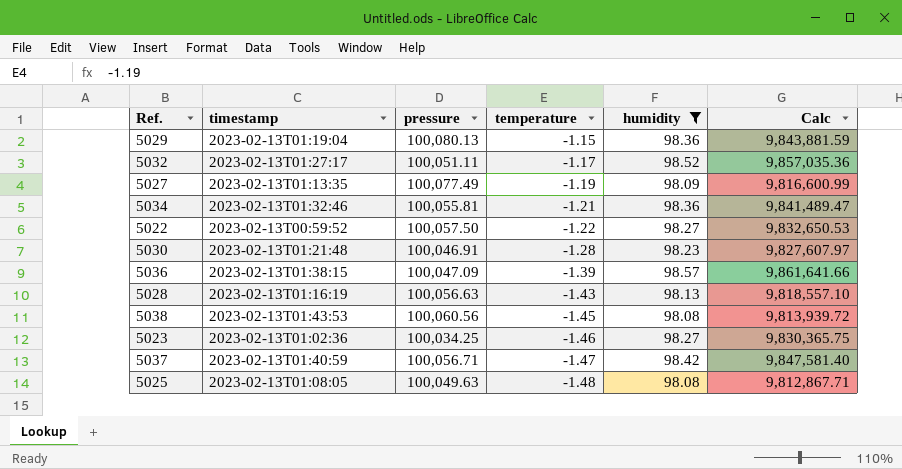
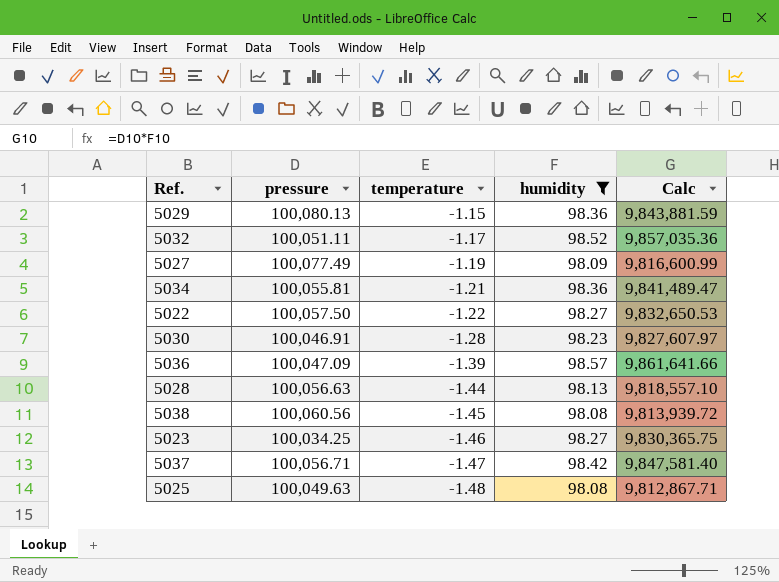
column timestamp | position: 2 -> none
5028 | temperature: -1.43 -> -1.44

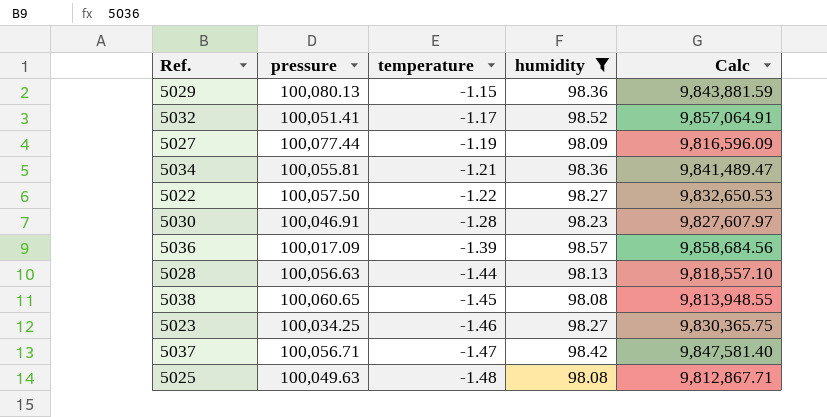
5032 | pressure: 100,051.11 -> 100,051.41
5032 | Calc: 9,857,035.36 -> 9,857,064.91
5027 | pressure: 100,077.49 -> 100,077.44
5027 | Calc: 9,816,600.99 -> 9,816,596.09
5036 | pressure: 100,047.09 -> 100,017.09
5036 | Calc: 9,861,641.66 -> 9,858,684.56
5038 | pressure: 100,060.56 -> 100,060.65
5038 | Calc: 9,813,939.72 -> 9,813,948.55

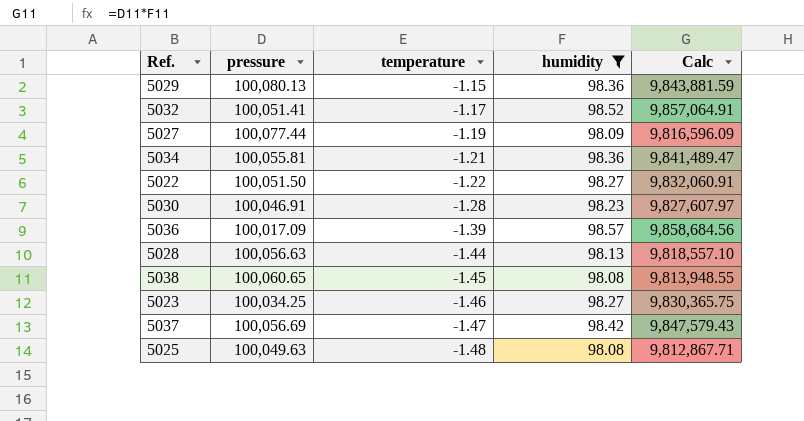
5022 | pressure: 100,057.50 -> 100,051.50
5022 | Calc: 9,832,650.53 -> 9,832,060.91
5037 | pressure: 100,056.71 -> 100,056.69
5037 | Calc: 9,847,581.40 -> 9,847,579.43

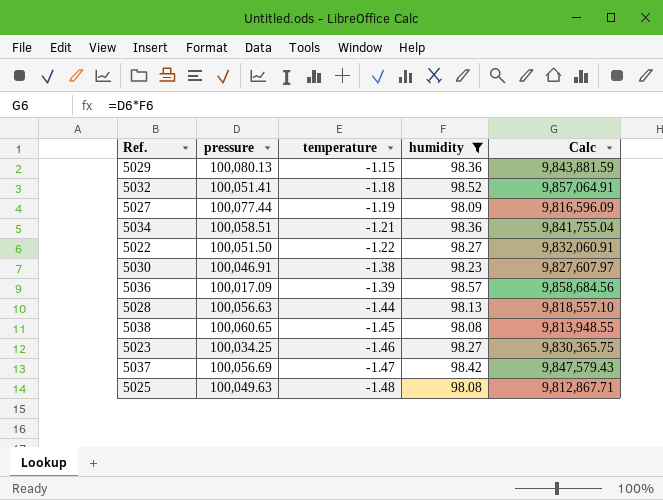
5032 | temperature: -1.17 -> -1.18
5034 | pressure: 100,055.81 -> 100,058.51
5034 | Calc: 9,841,489.47 -> 9,841,755.04
5030 | temperature: -1.28 -> -1.38

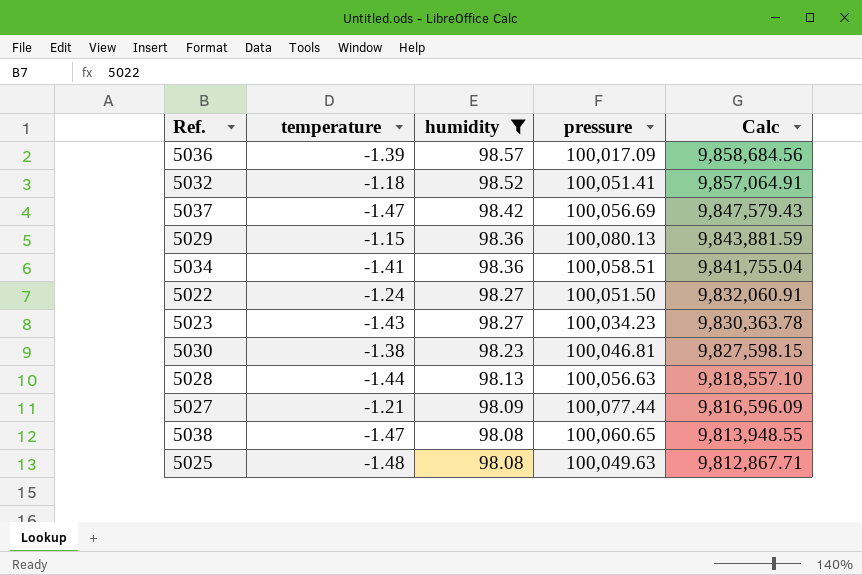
row order: temperature descending -> humidity descending
column pressure | position: 2 -> 4
5034 | temperature: -1.21 -> -1.41
5022 | temperature: -1.22 -> -1.24
5023 | temperature: -1.46 -> -1.43
5023 | pressure: 100,034.25 -> 100,034.23
5023 | Calc: 9,830,365.75 -> 9,830,363.78
5030 | pressure: 100,046.91 -> 100,046.81
5030 | Calc: 9,827,607.97 -> 9,827,598.15
5027 | temperature: -1.19 -> -1.21
5038 | temperature: -1.45 -> -1.47

